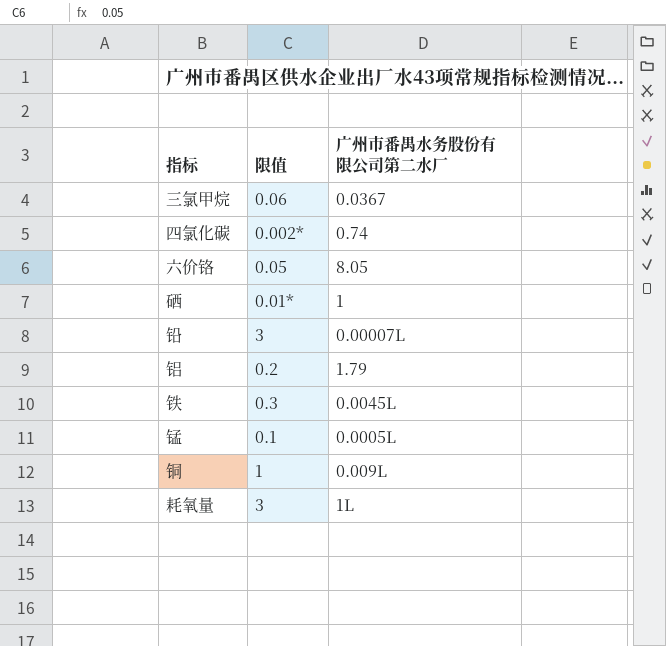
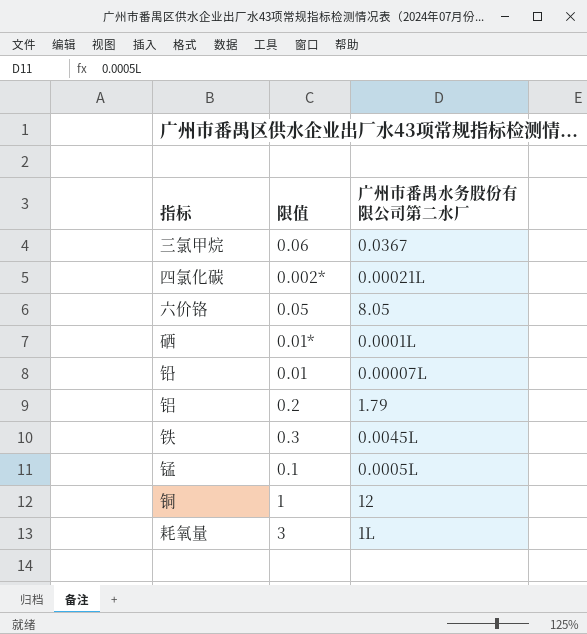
四氯化碳 | 广州市番禺水务股份有限公司第二水厂: 0.74 -> 0.00021L
硒 | 广州市番禺水务股份有限公司第二水厂: 1 -> 0.0001L
铅 | 限值: 3 -> 0.01
铜 | 广州市番禺水务股份有限公司第二水厂: 0.009L -> 12

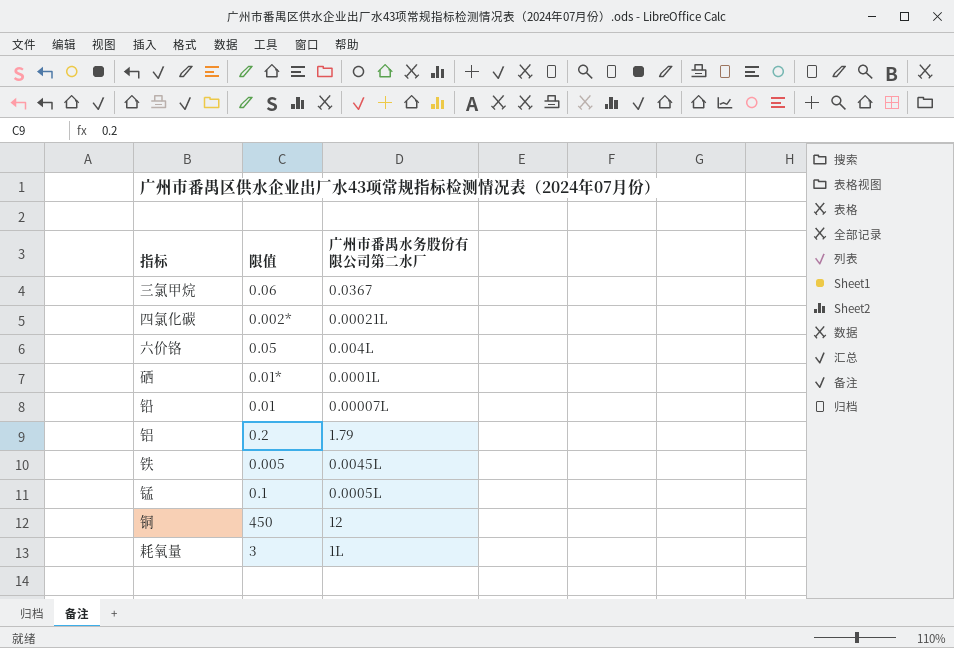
六价铬 | 广州市番禺水务股份有限公司第二水厂: 8.05 -> 0.004L
铁 | 限值: 0.3 -> 0.005
铜 | 限值: 1 -> 450

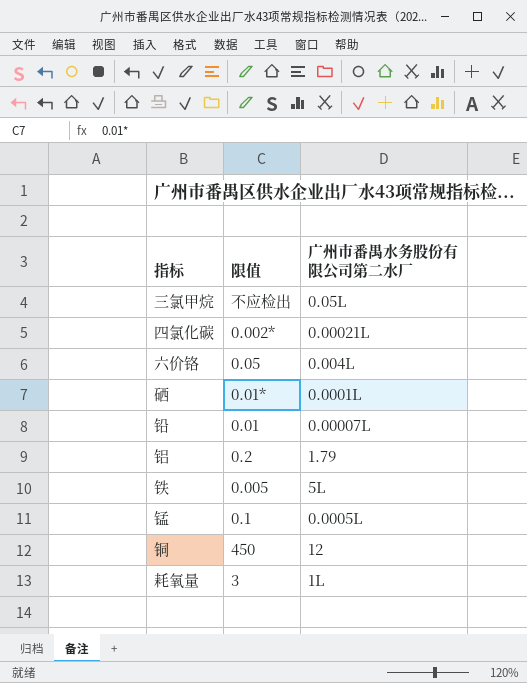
三氯甲烷 | 限值: 0.06 -> 不应检出
三氯甲烷 | 广州市番禺水务股份有限公司第二水厂: 0.0367 -> 0.05L
铁 | 广州市番禺水务股份有限公司第二水厂: 0.0045L -> 5L

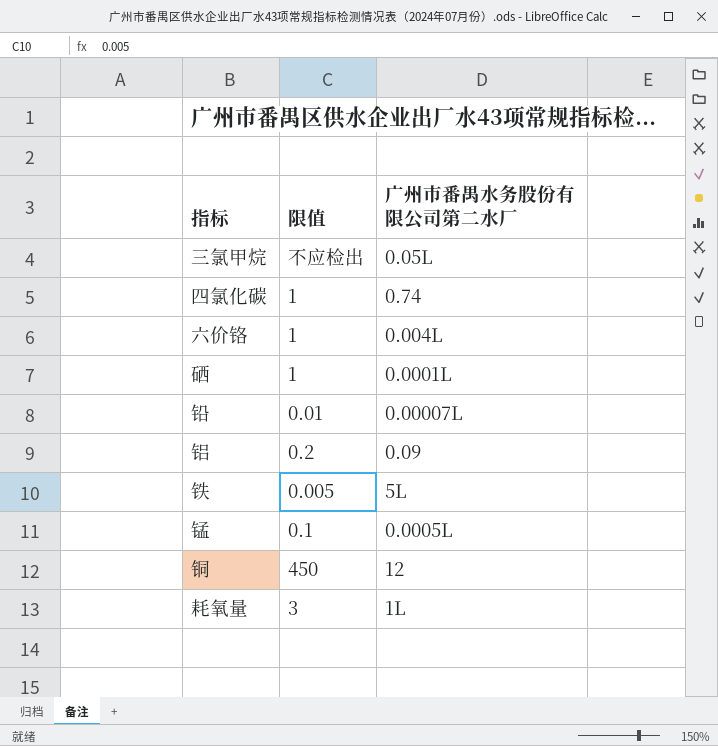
四氯化碳 | 限值: 0.002* -> 1
四氯化碳 | 广州市番禺水务股份有限公司第二水厂: 0.00021L -> 0.74
六价铬 | 限值: 0.05 -> 1
硒 | 限值: 0.01* -> 1
铝 | 广州市番禺水务股份有限公司第二水厂: 1.79 -> 0.09

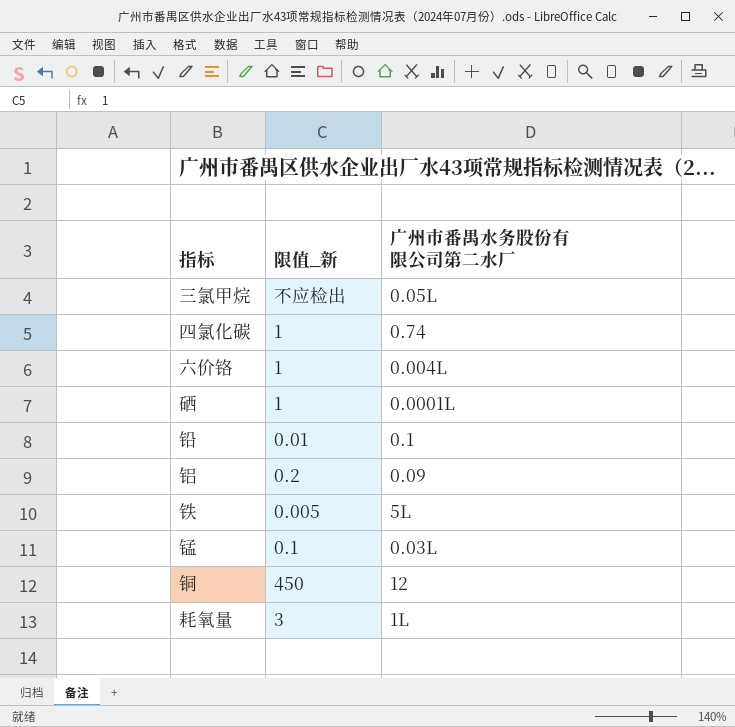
column name: 限值 -> 限值_新
铅 | 广州市番禺水务股份有限公司第二水厂: 0.00007L -> 0.1
锰 | 广州市番禺水务股份有限公司第二水厂: 0.0005L -> 0.03L

